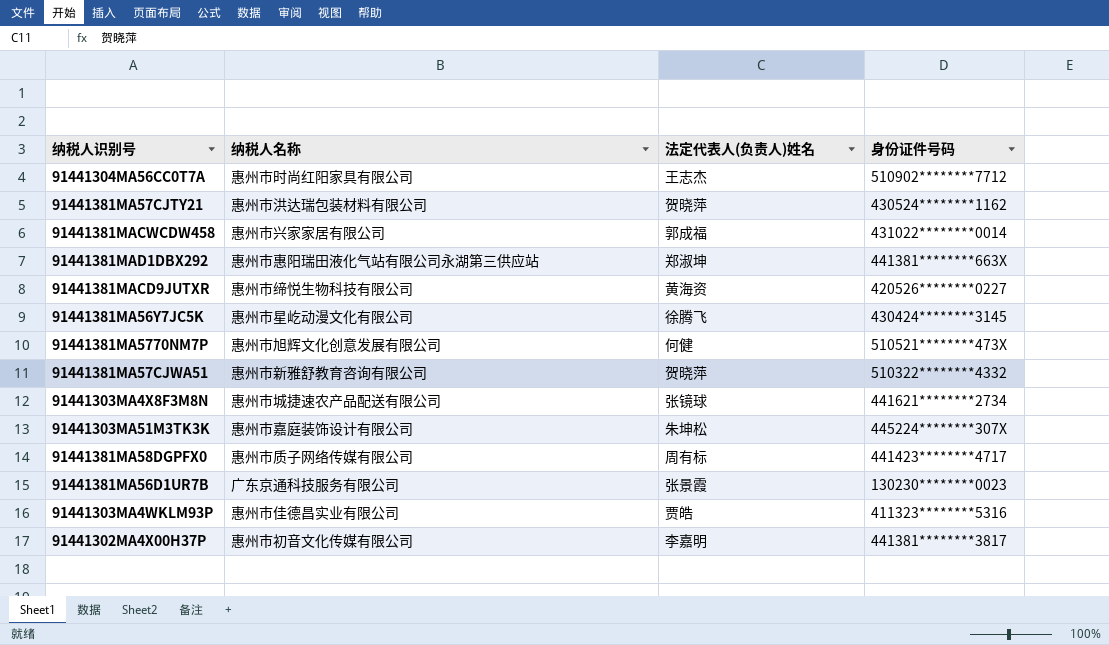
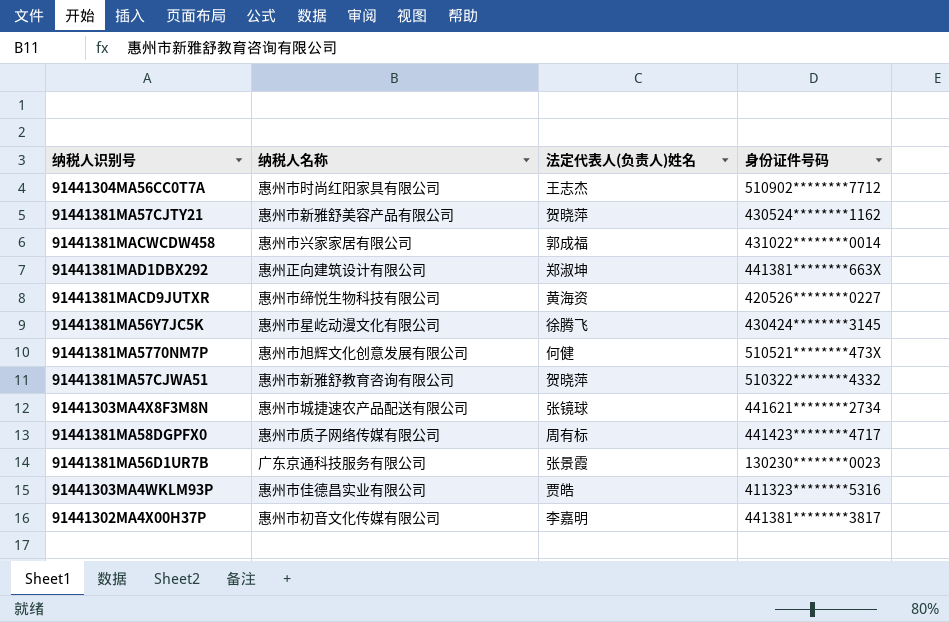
row 91441303MA51M3TK3K: 惠州市嘉庭装饰设计有限公司 | 朱坤松 | 445224********307X -> none
91441381MA57CJTY21 | 纳税人名称: 惠州市洪达瑞包装材料有限公司 -> 惠州市新雅舒美容产品有限公司
91441381MAD1DBX292 | 纳税人名称: 惠州市惠阳瑞田液化气站有限公司永湖第三供应站 -> 惠州正向建筑设计有限公司

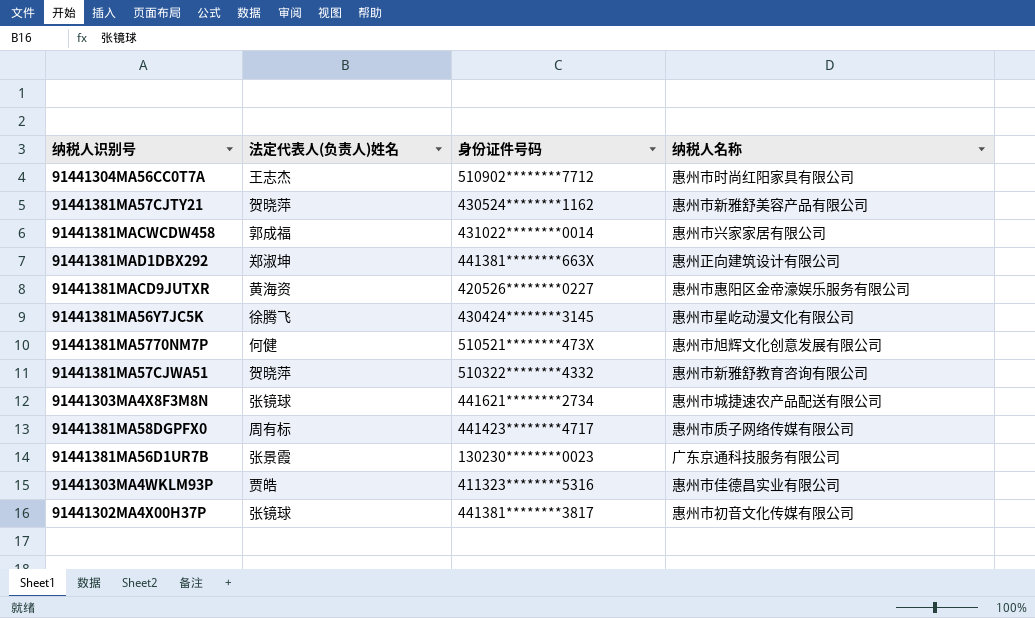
column 纳税人名称 | position: 2 -> 4
91441381MACD9JUTXR | 纳税人名称: 惠州市缔悦生物科技有限公司 -> 惠州市惠阳区金帝濠娱乐服务有限公司
91441302MA4X00H37P | 法定代表人(负责人)姓名: 李嘉明 -> 张镜球

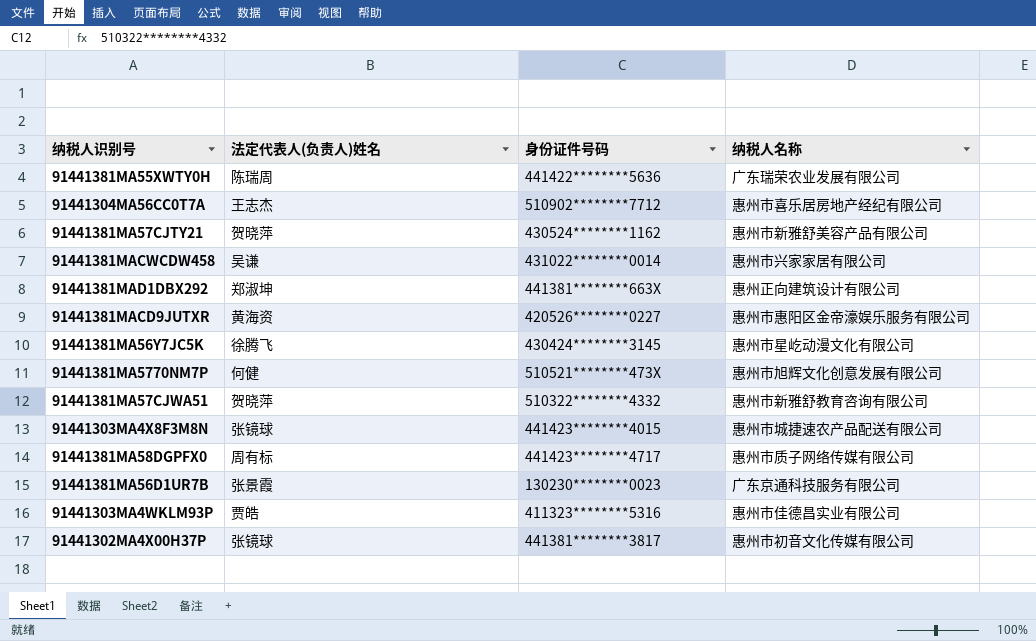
row 91441381MA55XWTY0H: none -> 陈瑞周 | 441422********5636 | 广东瑞荣农业发展有限公司
91441304MA56CC0T7A | 纳税人名称: 惠州市时尚红阳家具有限公司 -> 惠州市喜乐居房地产经纪有限公司
91441381MACWCDW458 | 法定代表人(负责人)姓名: 郭成福 -> 吴谦
91441303MA4X8F3M8N | 身份证件号码: 441621********2734 -> 441423********4015

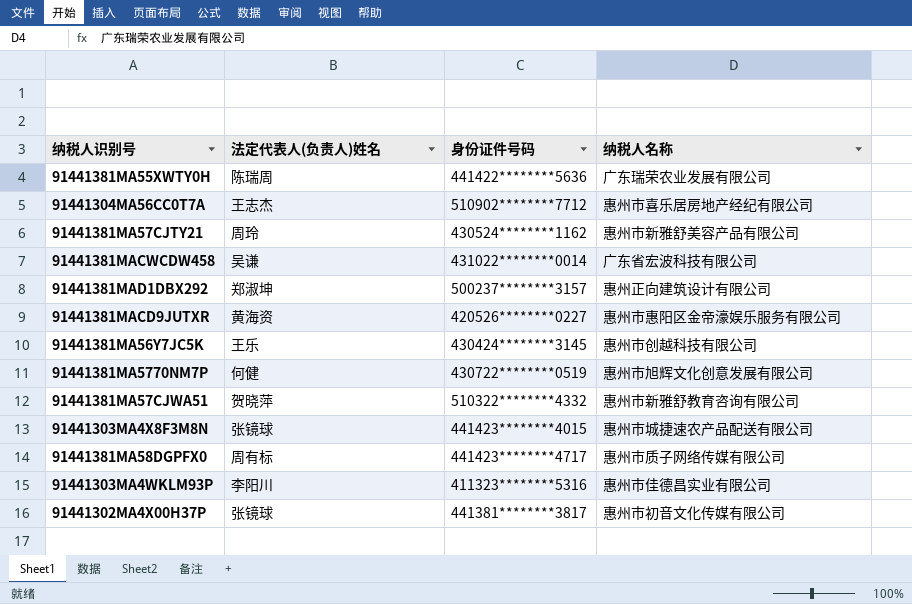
row 91441381MA56D1UR7B: 张景霞 | 130230********0023 | 广东京通科技服务有限公司 -> none
91441381MA57CJTY21 | 法定代表人(负责人)姓名: 贺晓萍 -> 周玲
91441381MACWCDW458 | 纳税人名称: 惠州市兴家家居有限公司 -> 广东省宏波科技有限公司
91441381MAD1DBX292 | 身份证件号码: 441381********663X -> 500237********3157
91441381MA56Y7JC5K | 法定代表人(负责人)姓名: 徐腾飞 -> 王乐
91441381MA56Y7JC5K | 纳税人名称: 惠州市星屹动漫文化有限公司 -> 惠州市创越科技有限公司
91441381MA5770NM7P | 身份证件号码: 510521********473X -> 430722********0519
91441303MA4WKLM93P | 法定代表人(负责人)姓名: 贾皓 -> 李阳川

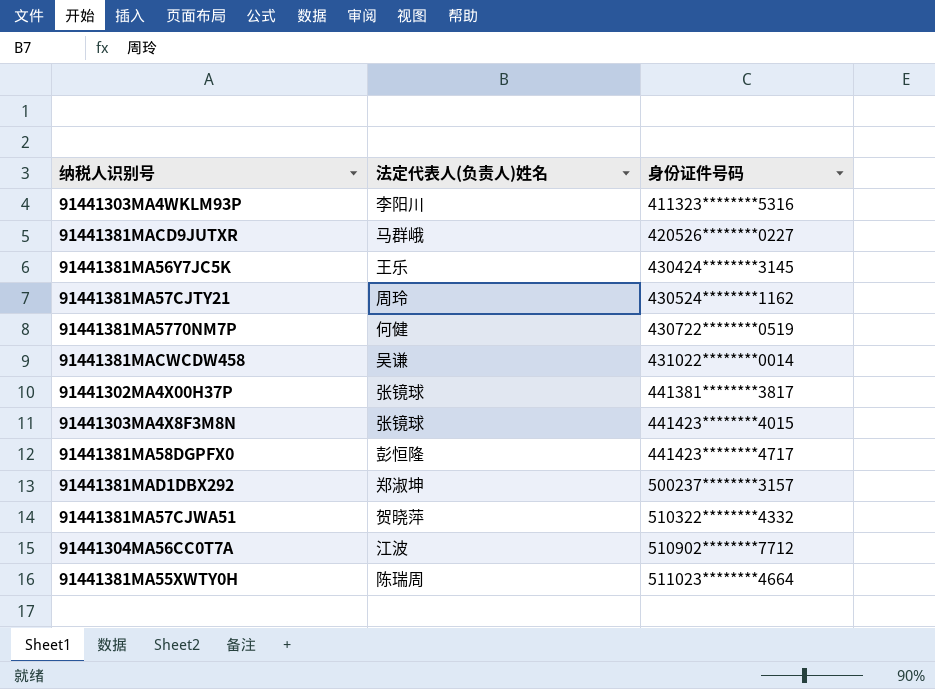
row order: none -> 身份证件号码 ascending
column 纳税人名称 | position: 4 -> none
91441381MACD9JUTXR | 法定代表人(负责人)姓名: 黄海资 -> 马群峨
91441381MA58DGPFX0 | 法定代表人(负责人)姓名: 周有标 -> 彭恒隆
91441304MA56CC0T7A | 法定代表人(负责人)姓名: 王志杰 -> 江波
91441381MA55XWTY0H | 身份证件号码: 441422********5636 -> 511023********4664

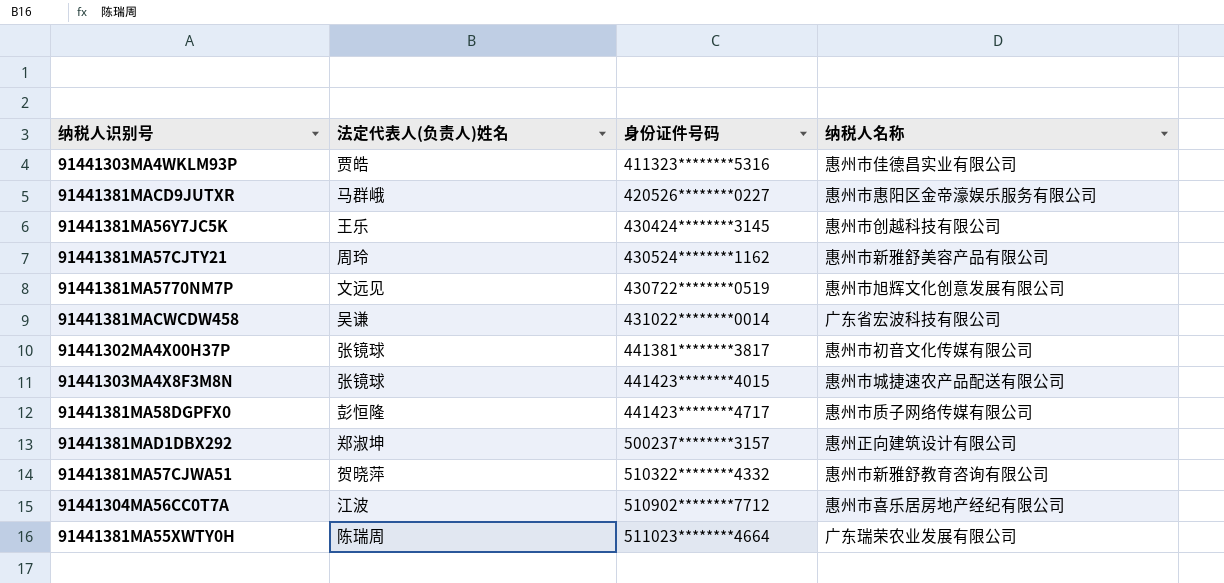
column 纳税人名称 | position: none -> 4
91441303MA4WKLM93P | 法定代表人(负责人)姓名: 李阳川 -> 贾皓
91441381MA5770NM7P | 法定代表人(负责人)姓名: 何健 -> 文远见

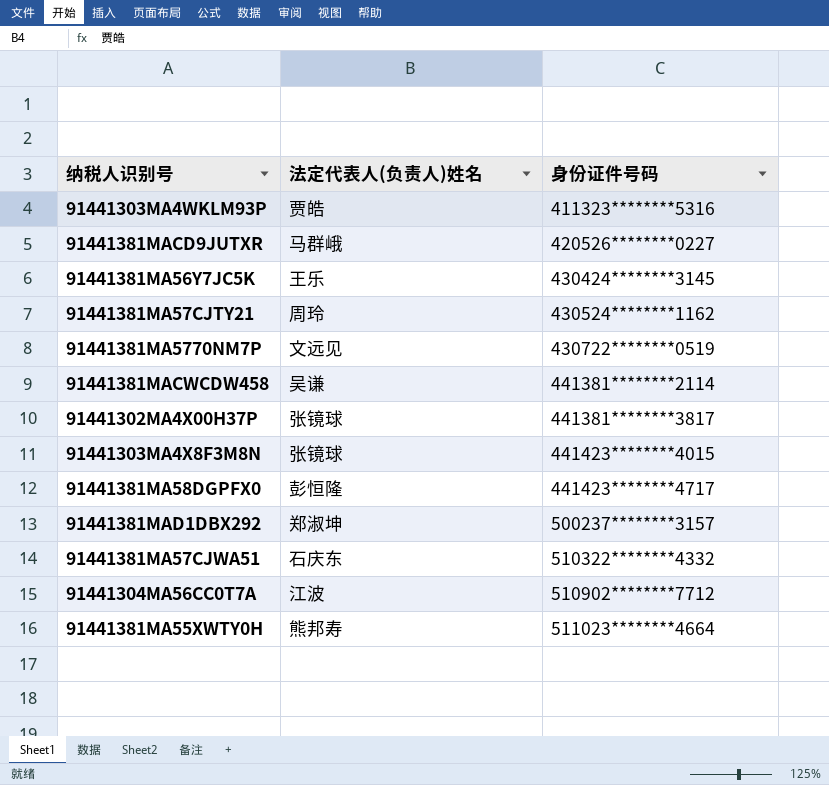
column 纳税人名称 | position: 4 -> none
91441381MACWCDW458 | 身份证件号码: 431022********0014 -> 441381********2114
91441381MA57CJWA51 | 法定代表人(负责人)姓名: 贺晓萍 -> 石庆东
91441381MA55XWTY0H | 法定代表人(负责人)姓名: 陈瑞周 -> 熊邦寿

